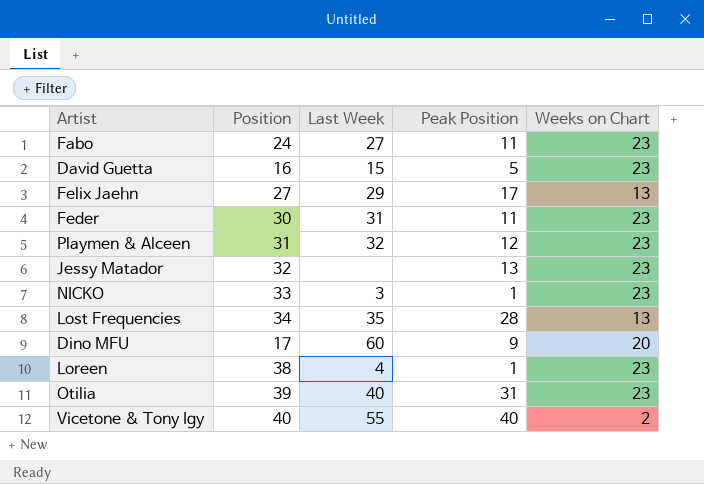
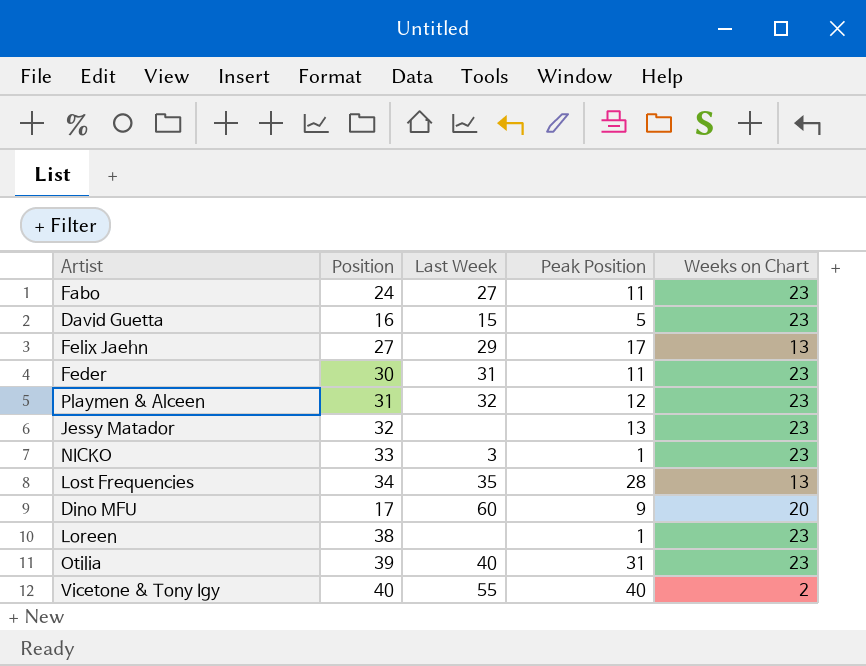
Loreen | Last Week: 4 -> none

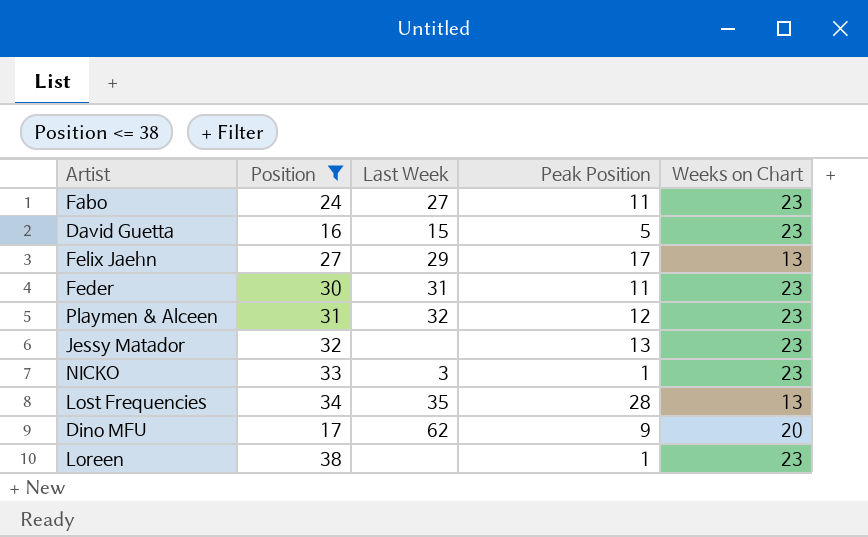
filter: none -> Position <= 38
Dino MFU | Last Week: 60 -> 62

